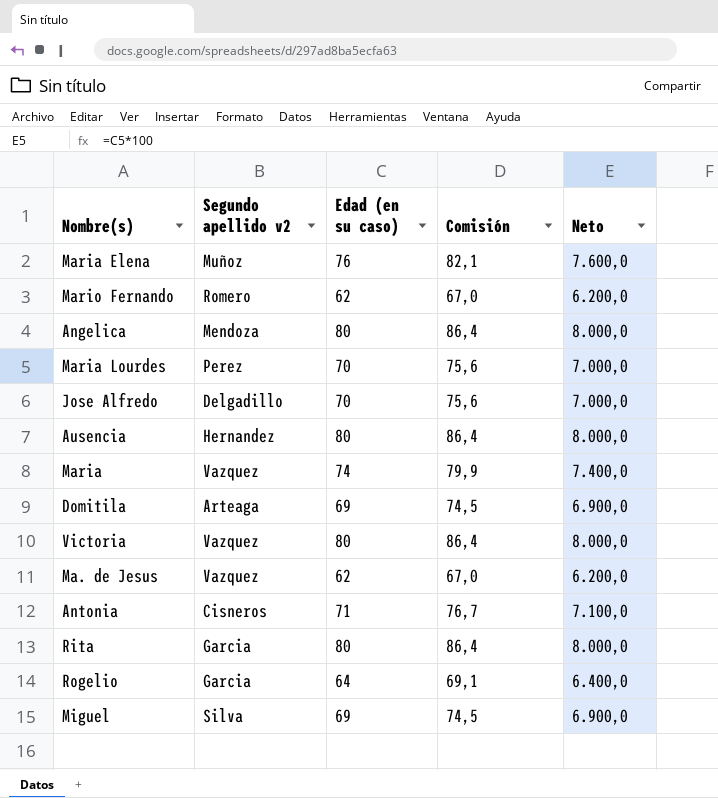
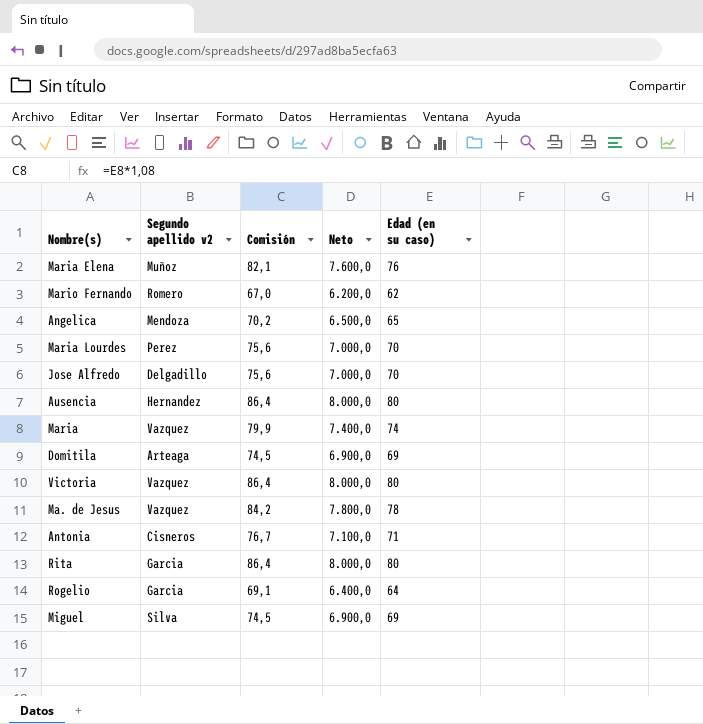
column Edad (en su caso) | position: 3 -> 5
Angelica | Comisión: 86,4 -> 70,2
Angelica | Neto: 8.000,0 -> 6.500,0
Angelica | Edad (en su caso): 80 -> 65
Ma. de Jesus | Comisión: 67,0 -> 84,2
Ma. de Jesus | Neto: 6.200,0 -> 7.800,0
Ma. de Jesus | Edad (en su caso): 62 -> 78

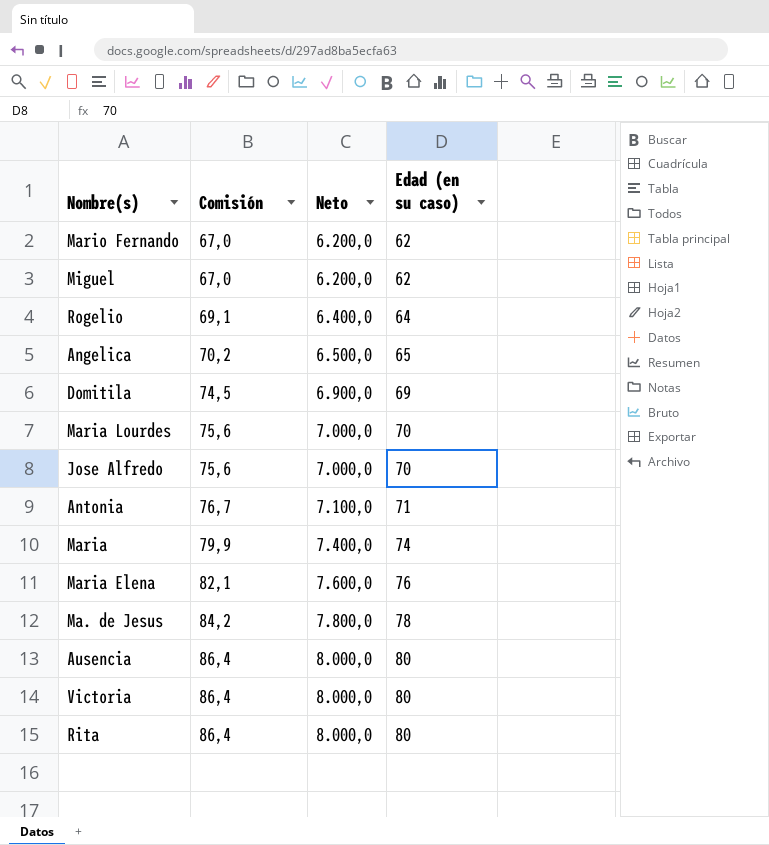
row order: none -> Comisión ascending
column Segundo apellido v2 | position: 2 -> none
Miguel | Comisión: 74,5 -> 67,0
Miguel | Neto: 6.900,0 -> 6.200,0
Miguel | Edad (en su caso): 69 -> 62

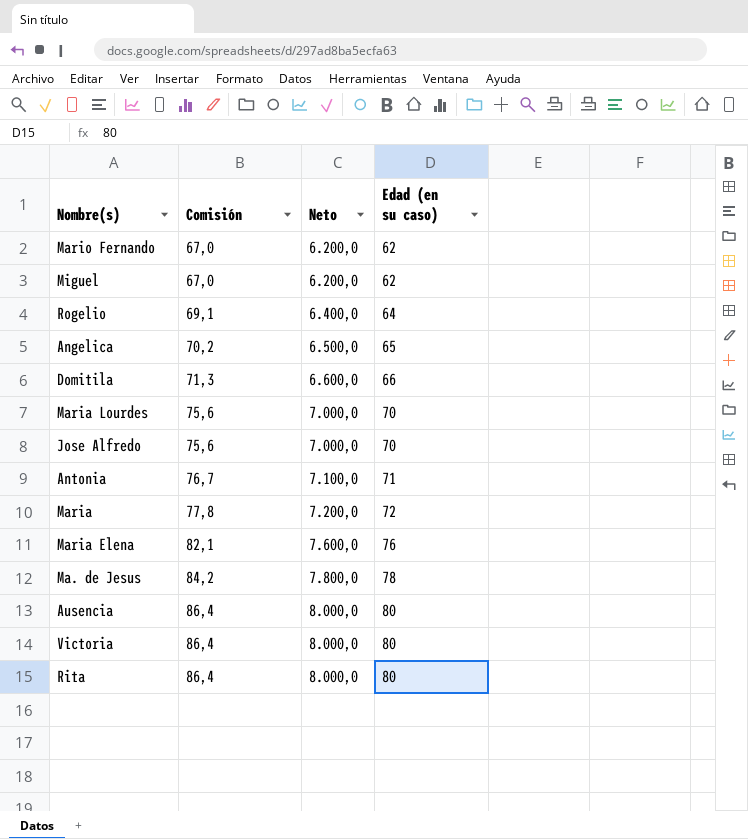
Domitila | Comisión: 74,5 -> 71,3
Domitila | Neto: 6.900,0 -> 6.600,0
Domitila | Edad (en su caso): 69 -> 66
Maria | Comisión: 79,9 -> 77,8
Maria | Neto: 7.400,0 -> 7.200,0
Maria | Edad (en su caso): 74 -> 72

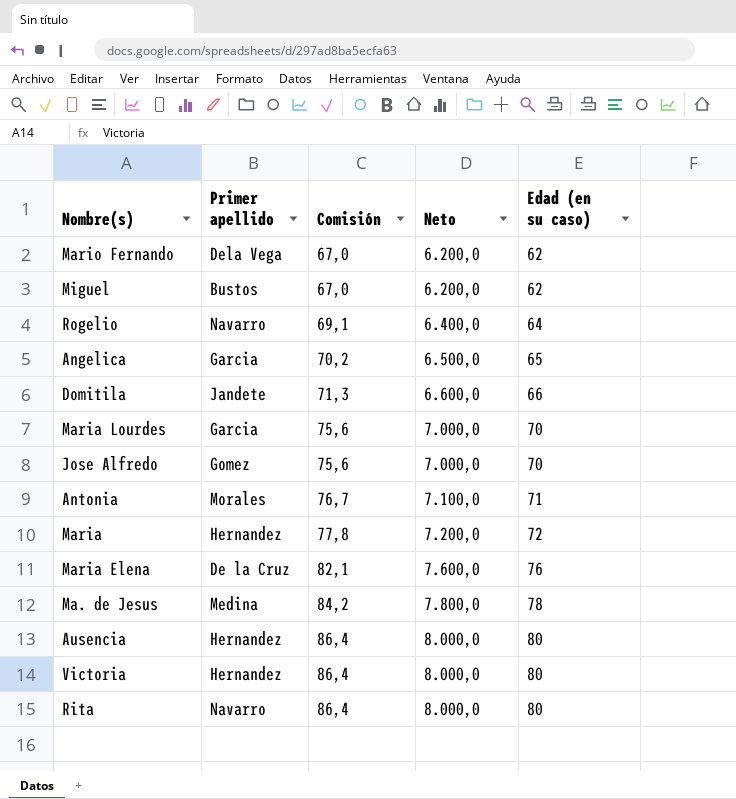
column Primer apellido | position: none -> 2

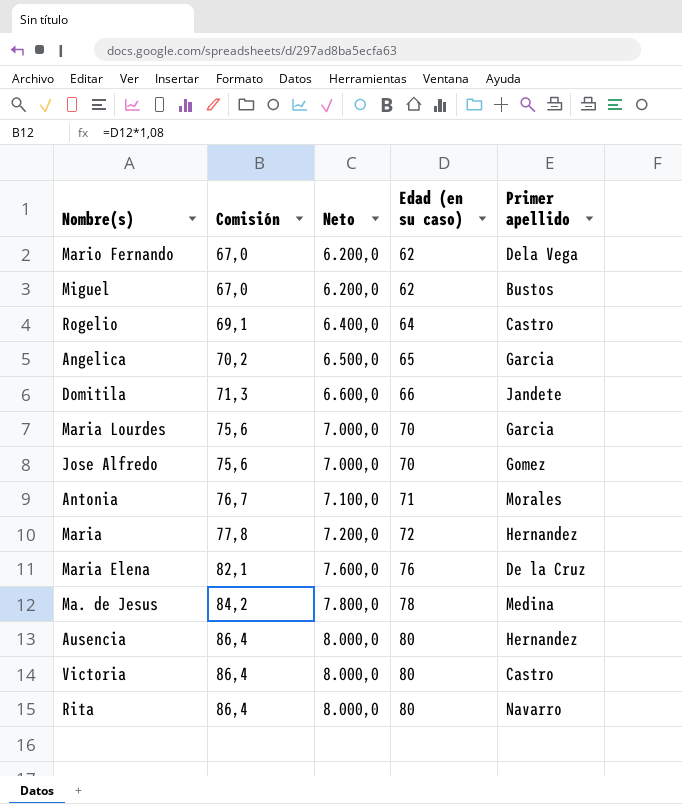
column Primer apellido | position: 2 -> 5
Rogelio | Primer apellido: Navarro -> Castro
Victoria | Primer apellido: Hernandez -> Castro

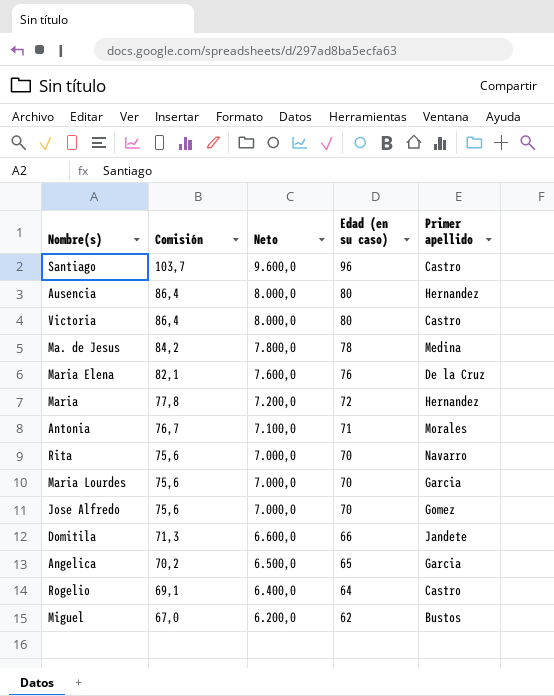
row order: Comisión ascending -> Comisión descending
row Mario Fernando: 67,0 | 6.200,0 | 62 | Dela Vega -> none
row Santiago: none -> 103,7 | 9.600,0 | 96 | Castro
Rita | Comisión: 86,4 -> 75,6
Rita | Neto: 8.000,0 -> 7.000,0
Rita | Edad (en su caso): 80 -> 70

